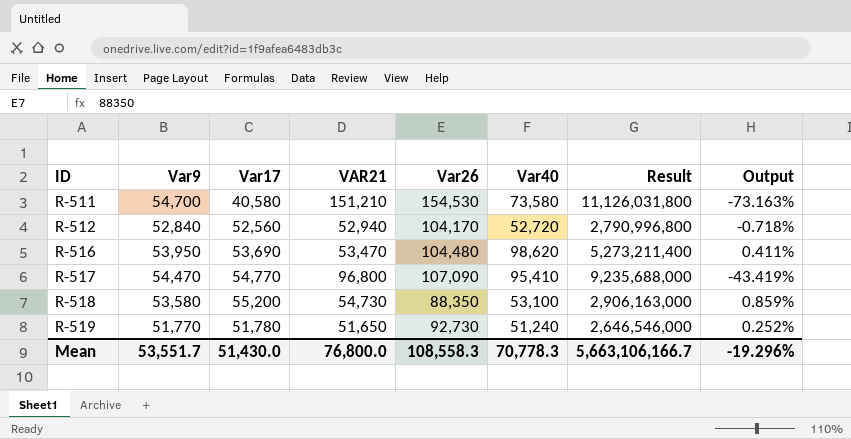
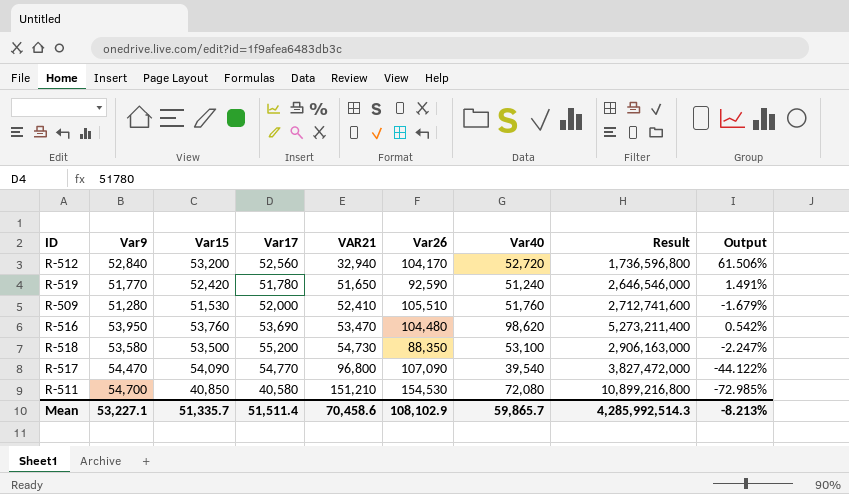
row order: ID ascending -> VAR21 ascending
column Var15 | position: none -> 3
column Output | formula: ([Var17] - [VAR21]) / [VAR21] -> ([Var15] - [VAR21]) / [VAR21]
R-512 | VAR21: 52,940 -> 32,940
R-512 | Result: 2,790,996,800 -> 1,736,596,800
R-519 | Var26: 92,730 -> 92,590
row R-509: none -> 51,280 | 51,530 | 52,000 | 52,410 | 105,510 | 51,760 | 2,712,741,600 | -1.679%
R-517 | Var40: 95,410 -> 39,540
R-517 | Result: 9,235,688,000 -> 3,827,472,000
R-511 | Var40: 73,580 -> 72,080
R-511 | Result: 11,126,031,800 -> 10,899,216,800
Mean | Var9: 53,551.7 -> 53,227.1
Mean | Var17: 51,430.0 -> 51,511.4
Mean | VAR21: 76,800.0 -> 70,458.6
Mean | Var26: 108,558.3 -> 108,102.9
Mean | Var40: 70,778.3 -> 59,865.7
Mean | Result: 5,663,106,166.7 -> 4,285,992,514.3
Mean | Output: -19.296% -> -8.213%

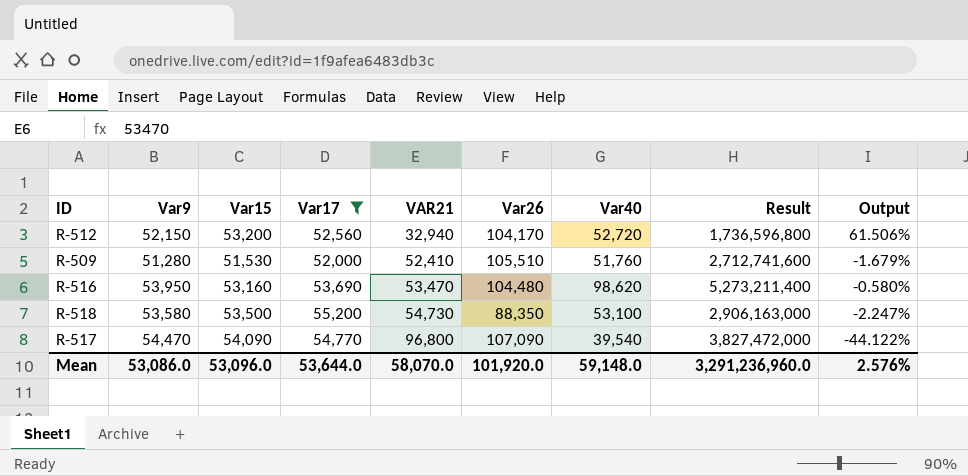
filter: none -> Var17 >= 52,000
R-512 | Var9: 52,840 -> 52,150
R-516 | Var15: 53,760 -> 53,160
R-516 | Output: 0.542% -> -0.580%
Mean | Var9: 53,227.1 -> 53,086.0
Mean | Var15: 51,335.7 -> 53,096.0
Mean | Var17: 51,511.4 -> 53,644.0
Mean | VAR21: 70,458.6 -> 58,070.0
Mean | Var26: 108,102.9 -> 101,920.0
Mean | Var40: 59,865.7 -> 59,148.0
Mean | Result: 4,285,992,514.3 -> 3,291,236,960.0
Mean | Output: -8.213% -> 2.576%

